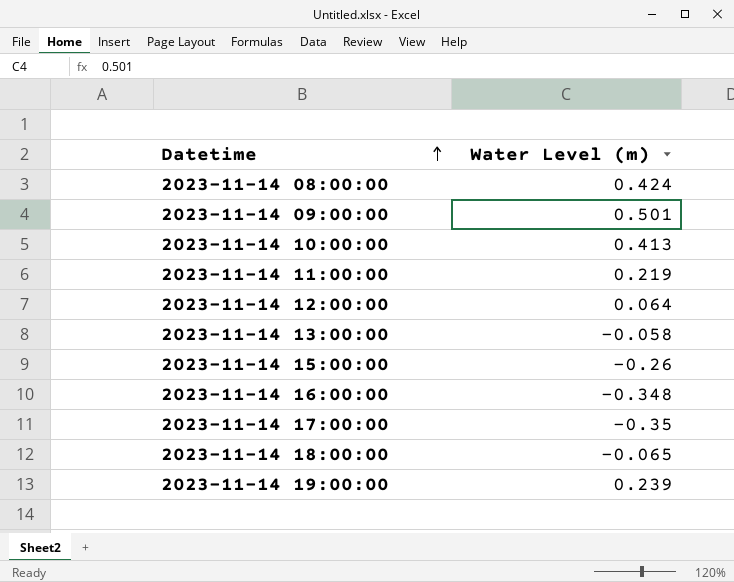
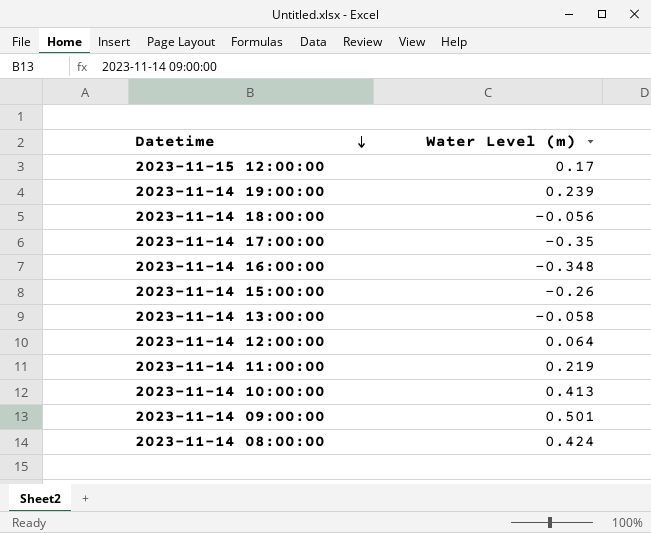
row order: Datetime ascending -> Datetime descending
row 2023-11-15 12:00:00: none -> 0.17
2023-11-14 18:00:00 | Water Level (m): -0.065 -> -0.056

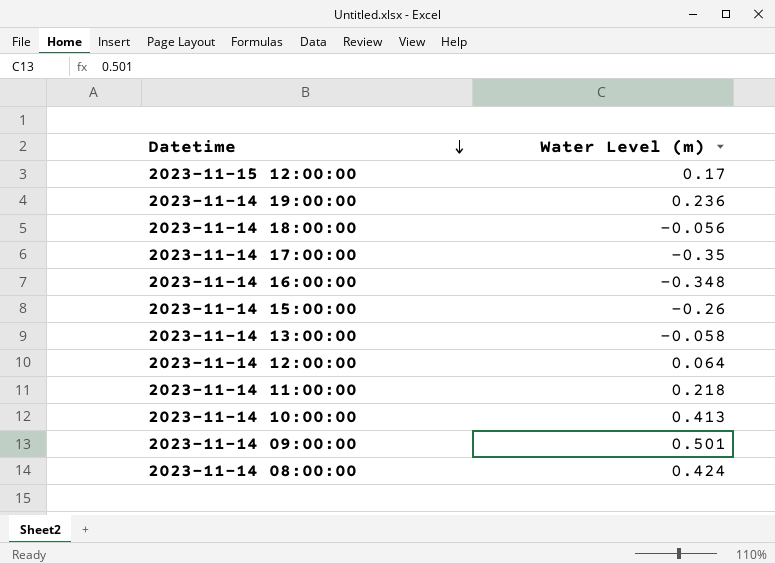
2023-11-14 19:00:00 | Water Level (m): 0.239 -> 0.236
2023-11-14 11:00:00 | Water Level (m): 0.219 -> 0.218

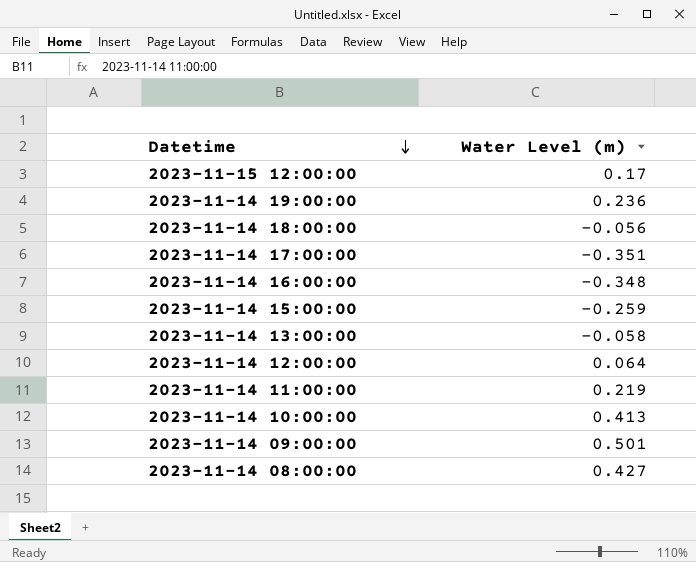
2023-11-14 17:00:00 | Water Level (m): -0.35 -> -0.351
2023-11-14 15:00:00 | Water Level (m): -0.26 -> -0.259
2023-11-14 11:00:00 | Water Level (m): 0.218 -> 0.219
2023-11-14 08:00:00 | Water Level (m): 0.424 -> 0.427

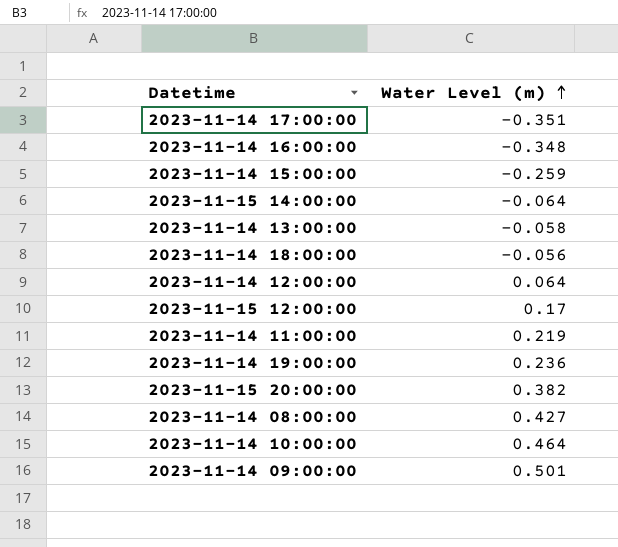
row order: Datetime descending -> Water Level (m) ascending
row 2023-11-15 14:00:00: none -> -0.064
row 2023-11-15 20:00:00: none -> 0.382
2023-11-14 10:00:00 | Water Level (m): 0.413 -> 0.464

